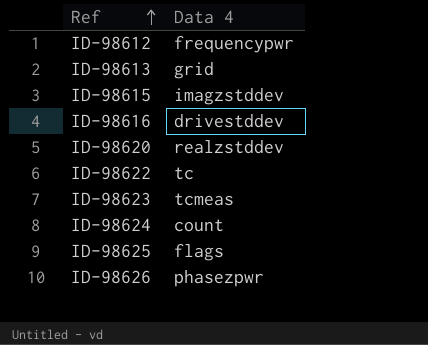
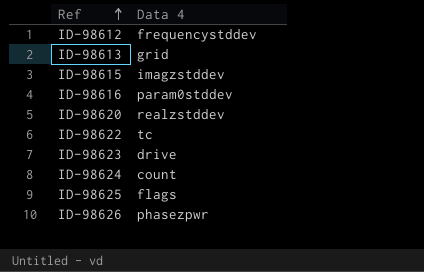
ID-98612 | Data 4: frequencypwr -> frequencystddev
ID-98616 | Data 4: drivestddev -> param0stddev
ID-98623 | Data 4: tcmeas -> drive

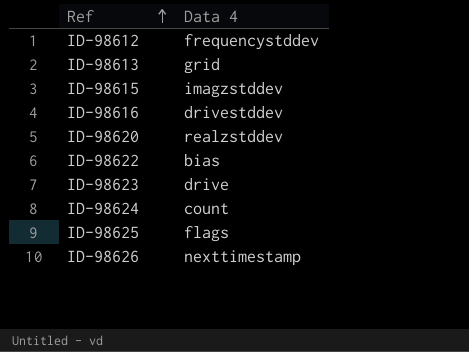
ID-98616 | Data 4: param0stddev -> drivestddev
ID-98622 | Data 4: tc -> bias
ID-98626 | Data 4: phasezpwr -> nexttimestamp

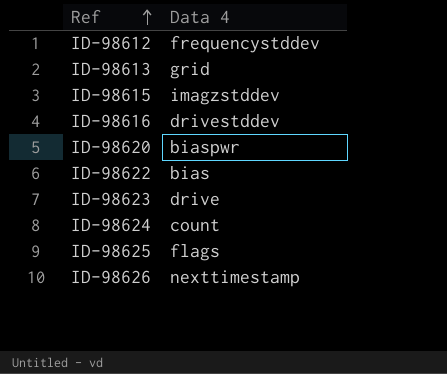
ID-98620 | Data 4: realzstddev -> biaspwr

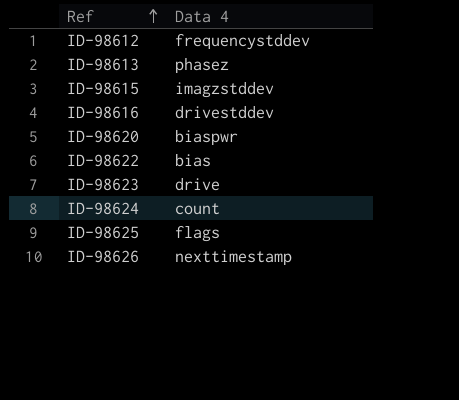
ID-98613 | Data 4: grid -> phasez

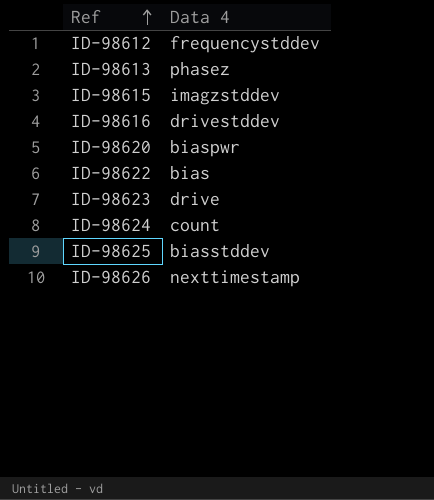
ID-98625 | Data 4: flags -> biasstddev

